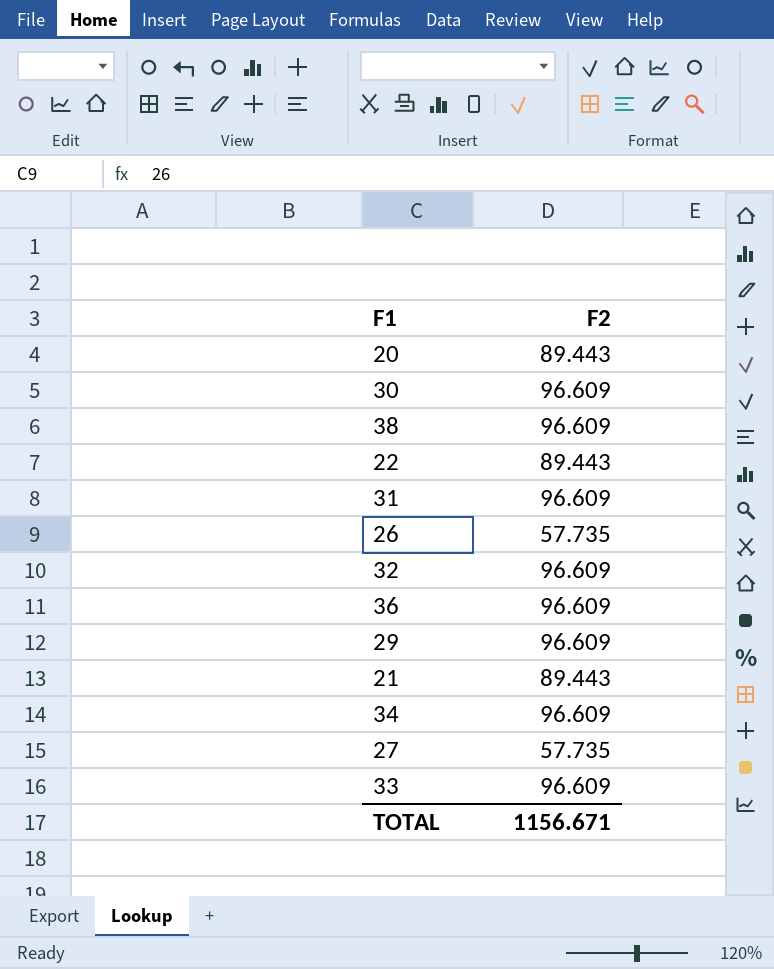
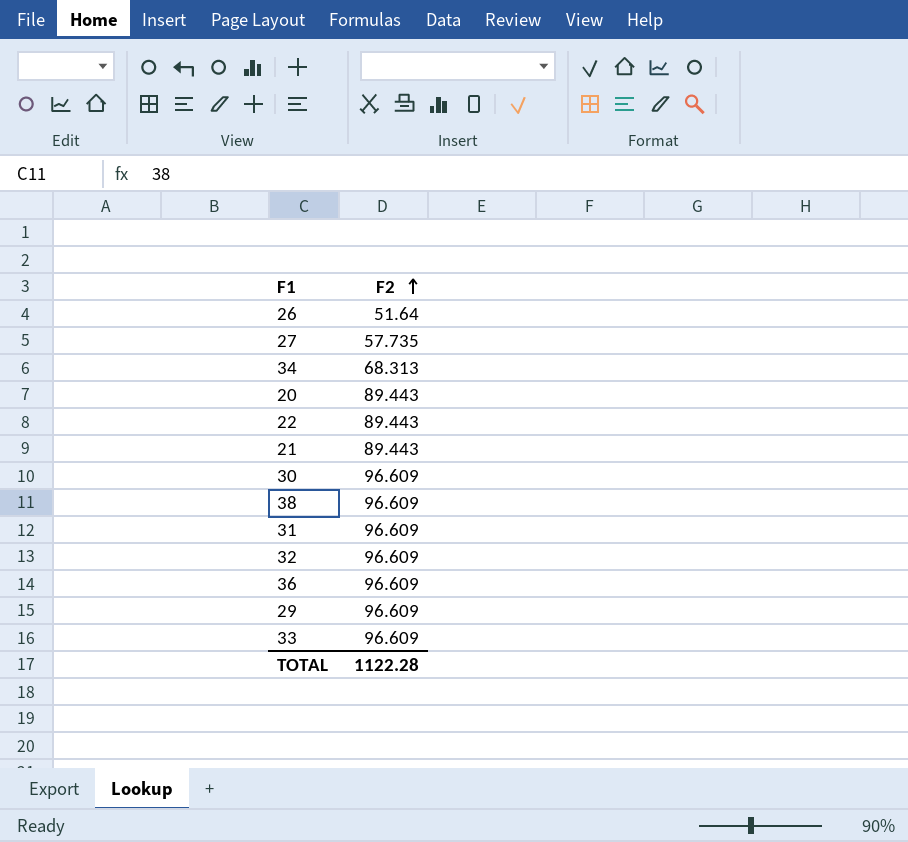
row order: none -> F2 ascending
26 | F2: 57.735 -> 51.64
34 | F2: 96.609 -> 68.313
TOTAL | F2: 1156.671 -> 1122.28

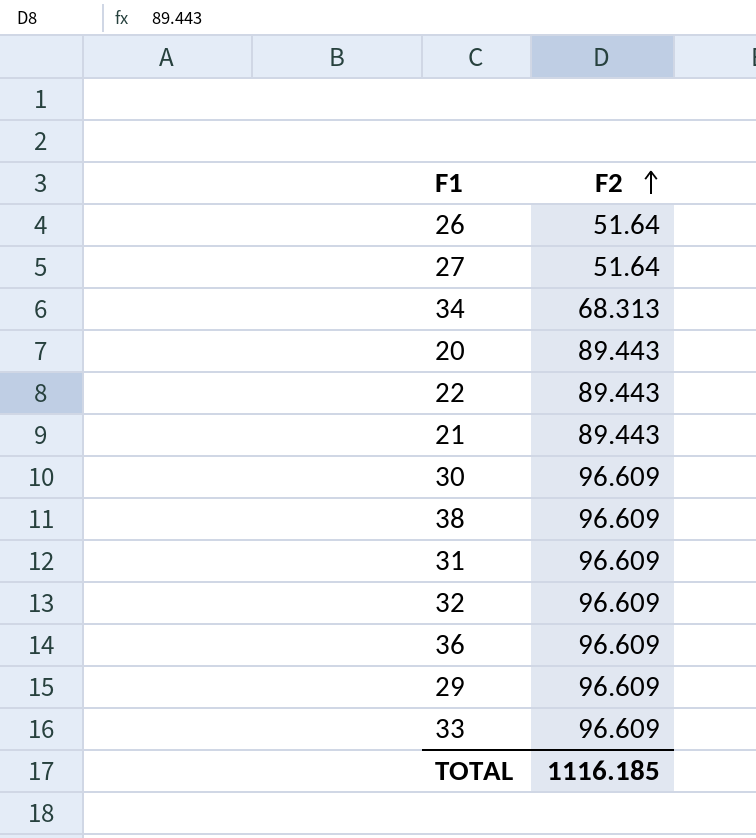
27 | F2: 57.735 -> 51.64
TOTAL | F2: 1122.28 -> 1116.185

